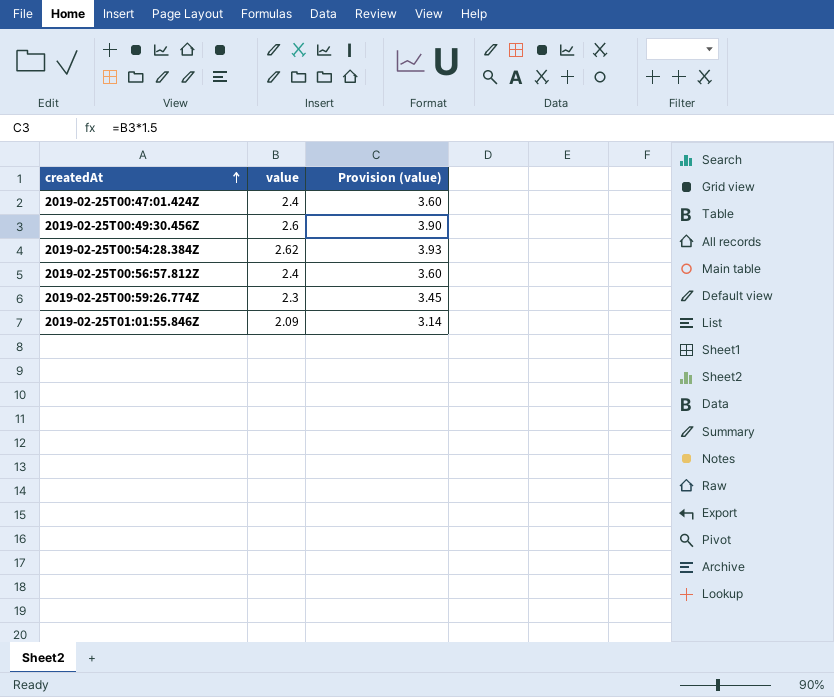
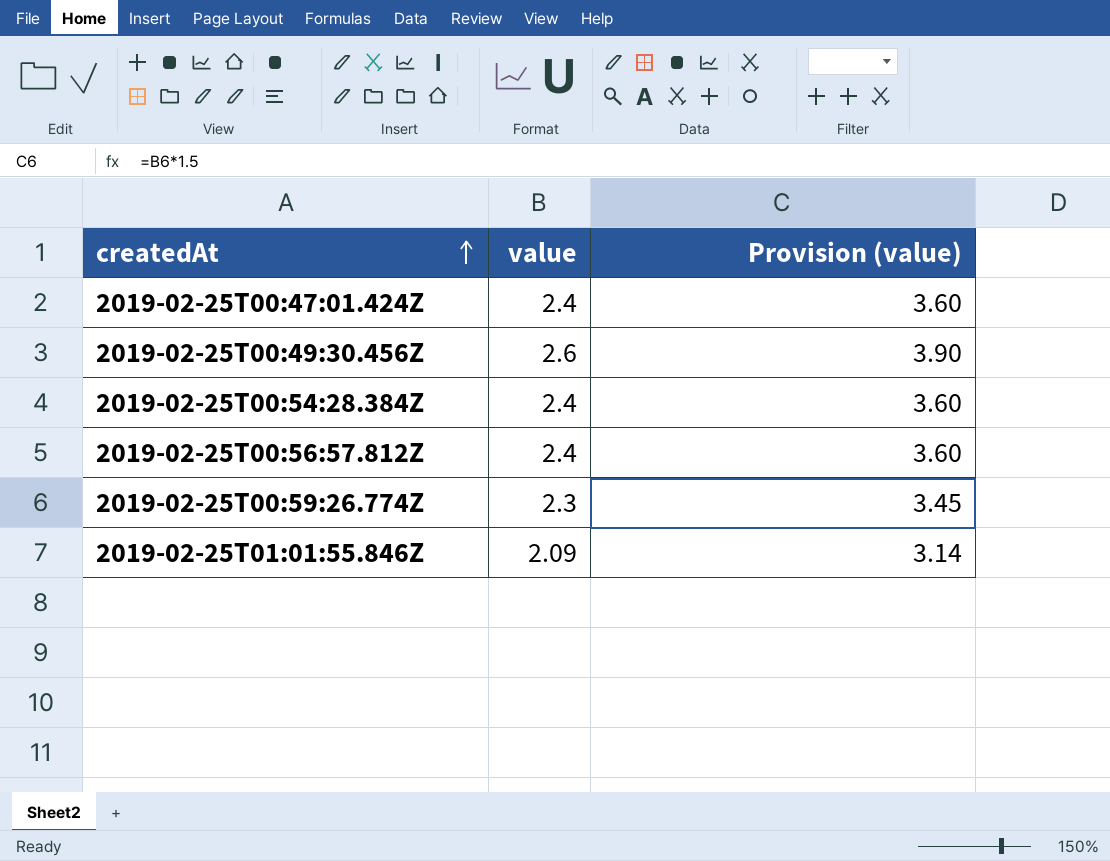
2019-02-25T00:54:28.384Z | value: 2.62 -> 2.4
2019-02-25T00:54:28.384Z | Provision (value): 3.93 -> 3.60

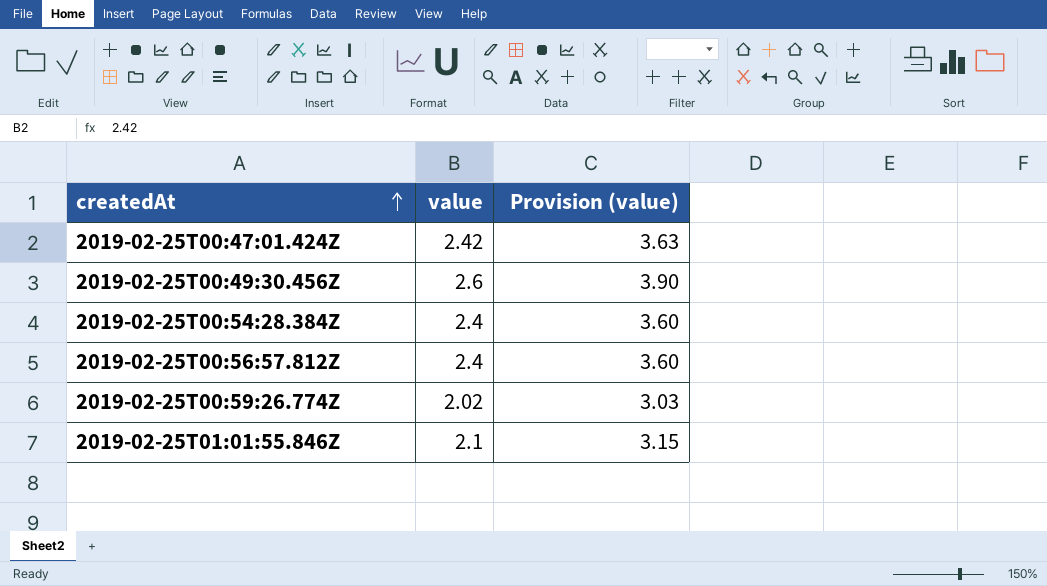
2019-02-25T00:47:01.424Z | value: 2.4 -> 2.42
2019-02-25T00:47:01.424Z | Provision (value): 3.60 -> 3.63
2019-02-25T00:59:26.774Z | value: 2.3 -> 2.02
2019-02-25T00:59:26.774Z | Provision (value): 3.45 -> 3.03
2019-02-25T01:01:55.846Z | value: 2.09 -> 2.1
2019-02-25T01:01:55.846Z | Provision (value): 3.14 -> 3.15

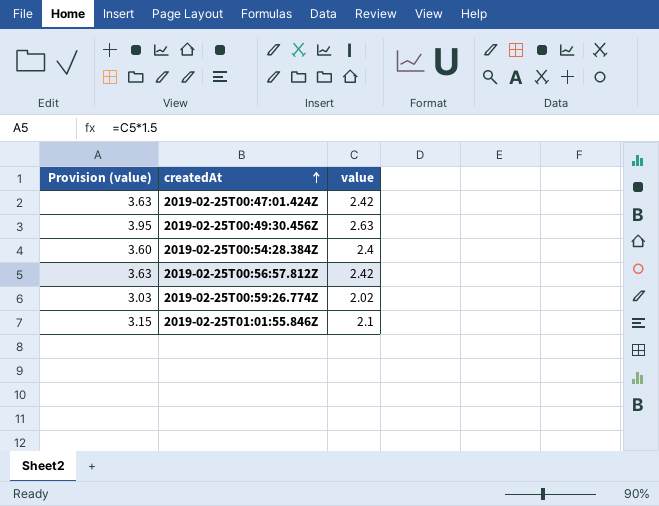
column Provision (value) | position: 3 -> 1
2019-02-25T00:49:30.456Z | Provision (value): 3.90 -> 3.95
2019-02-25T00:49:30.456Z | value: 2.6 -> 2.63
2019-02-25T00:56:57.812Z | Provision (value): 3.60 -> 3.63
2019-02-25T00:56:57.812Z | value: 2.4 -> 2.42

